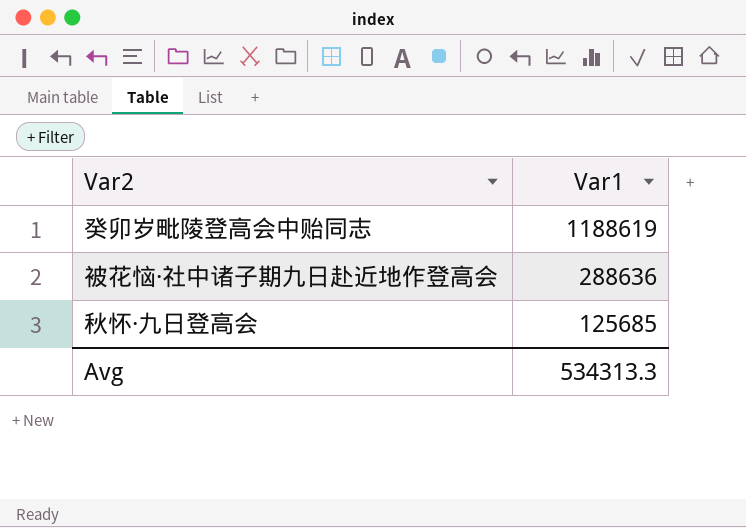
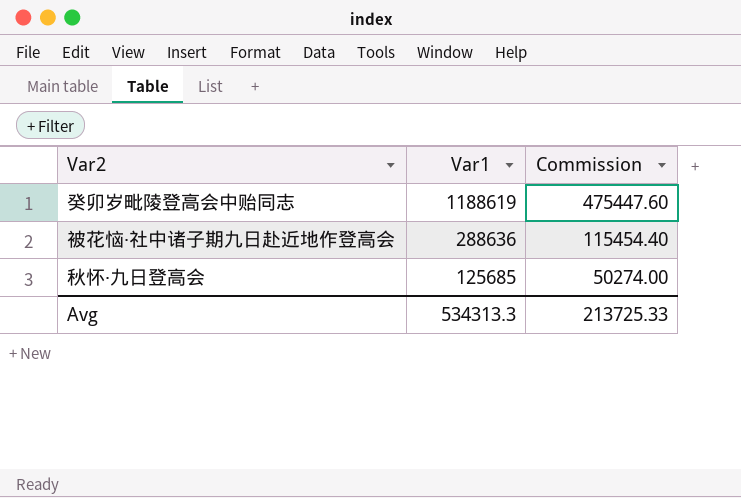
column Commission | formula: none -> [Var1] * 0.4

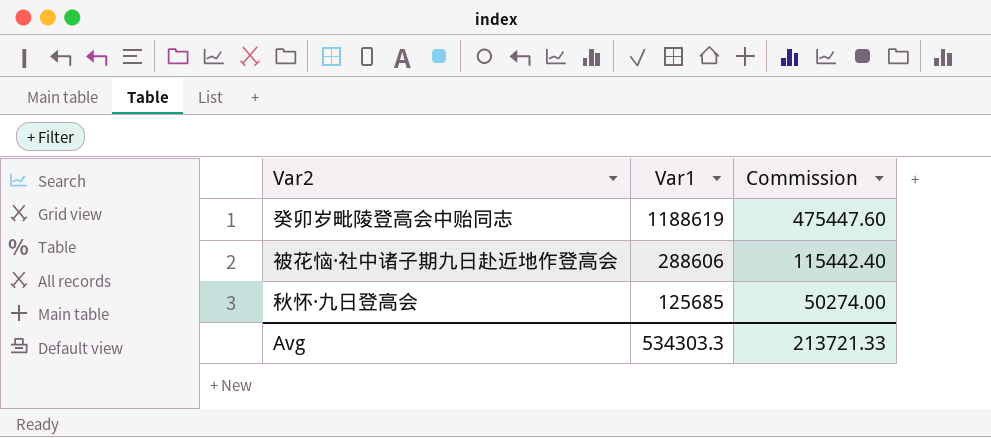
被花恼·社中诸子期九日赴近地作登高会 | Var1: 288636 -> 288606
被花恼·社中诸子期九日赴近地作登高会 | Commission: 115454.40 -> 115442.40
Avg | Var1: 534313.3 -> 534303.3
Avg | Commission: 213725.33 -> 213721.33

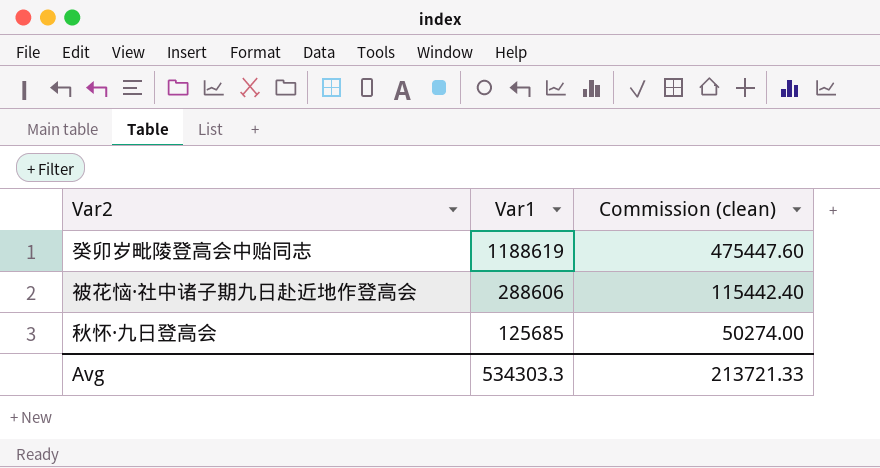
column name: Commission -> Commission (clean)

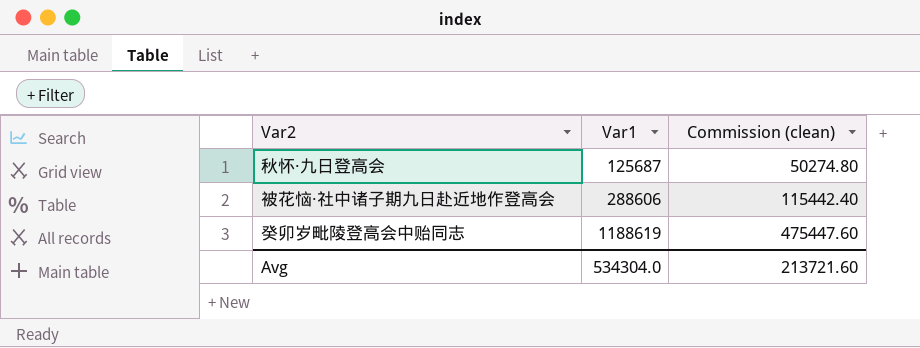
row order: Var1 descending -> Var1 ascending
秋怀·九日登高会 | Var1: 125685 -> 125687
秋怀·九日登高会 | Commission (clean): 50274.00 -> 50274.80
Avg | Var1: 534303.3 -> 534304.0
Avg | Commission (clean): 213721.33 -> 213721.60

